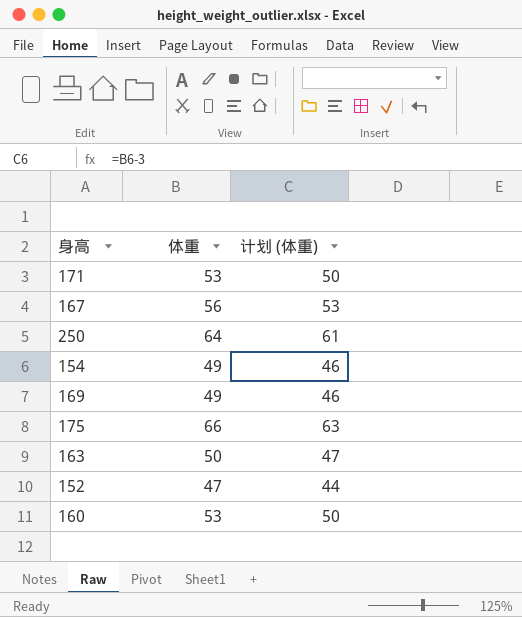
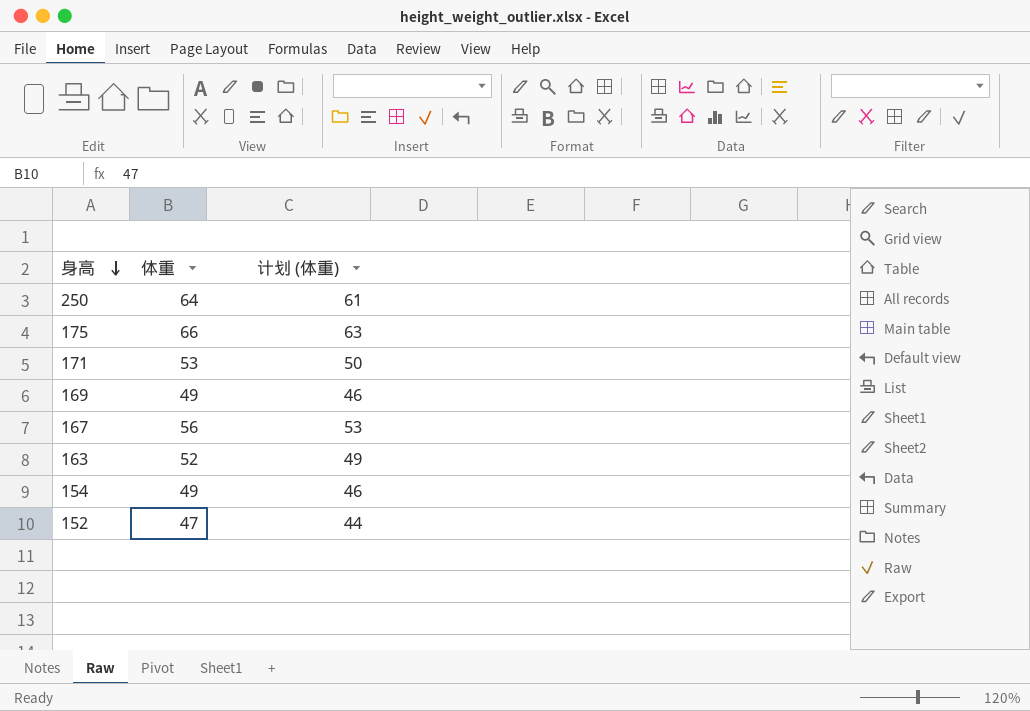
row order: none -> 身高 descending
row 160: 53 | 50 -> none
163 | 体重: 50 -> 52
163 | 计划 (体重): 47 -> 49

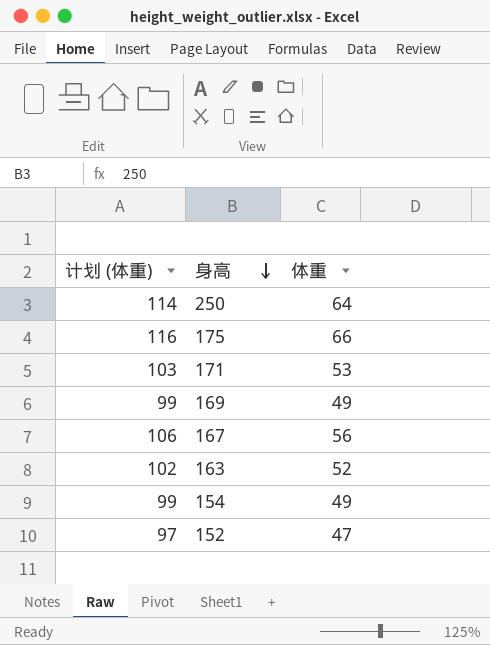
column 计划 (体重) | formula: [体重] - 3 -> [体重] + 50
column 计划 (体重) | position: 3 -> 1

